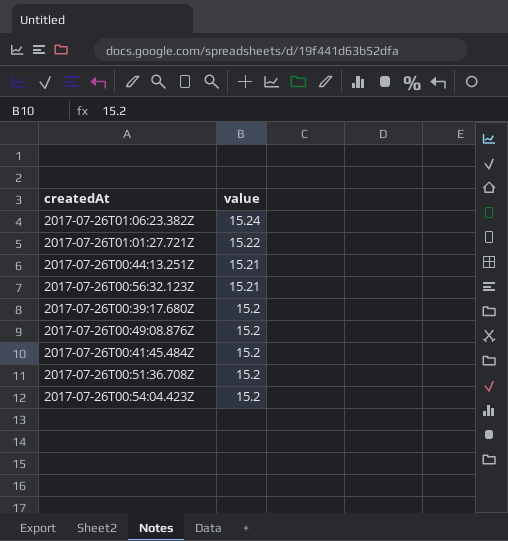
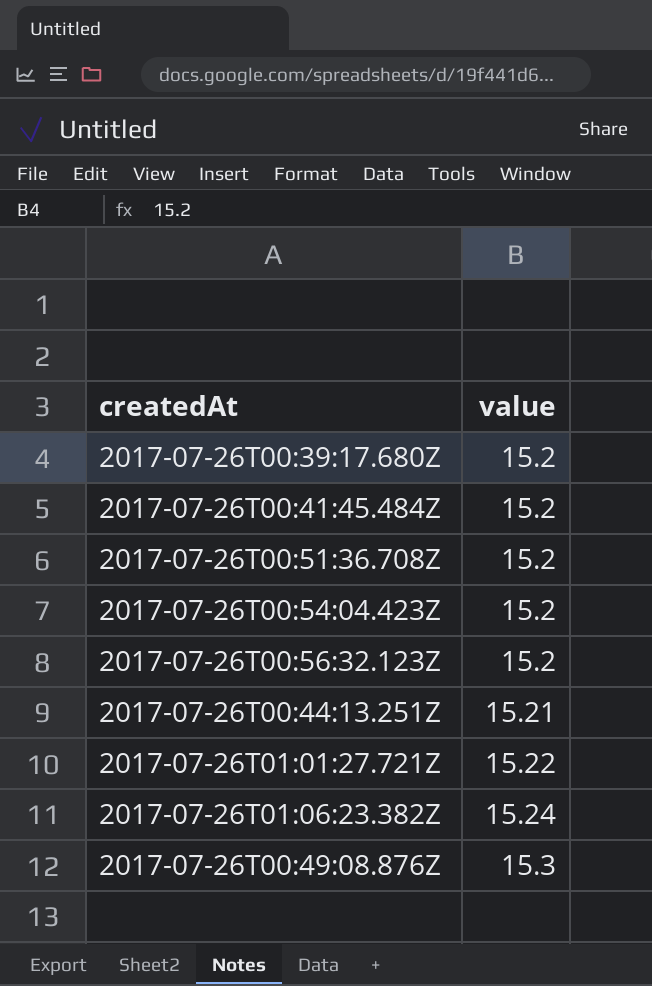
row order: value descending -> value ascending
2017-07-26T00:56:32.123Z | value: 15.21 -> 15.2
2017-07-26T00:49:08.876Z | value: 15.2 -> 15.3

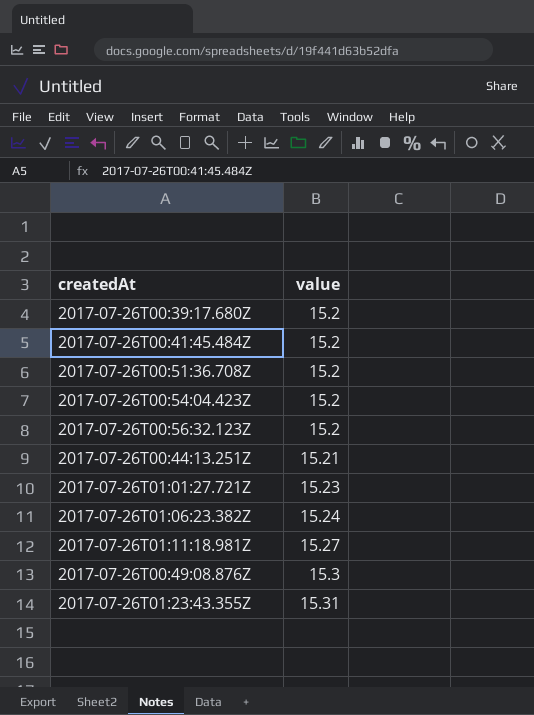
2017-07-26T01:01:27.721Z | value: 15.22 -> 15.23
row 2017-07-26T01:11:18.981Z: none -> 15.27
row 2017-07-26T01:23:43.355Z: none -> 15.31

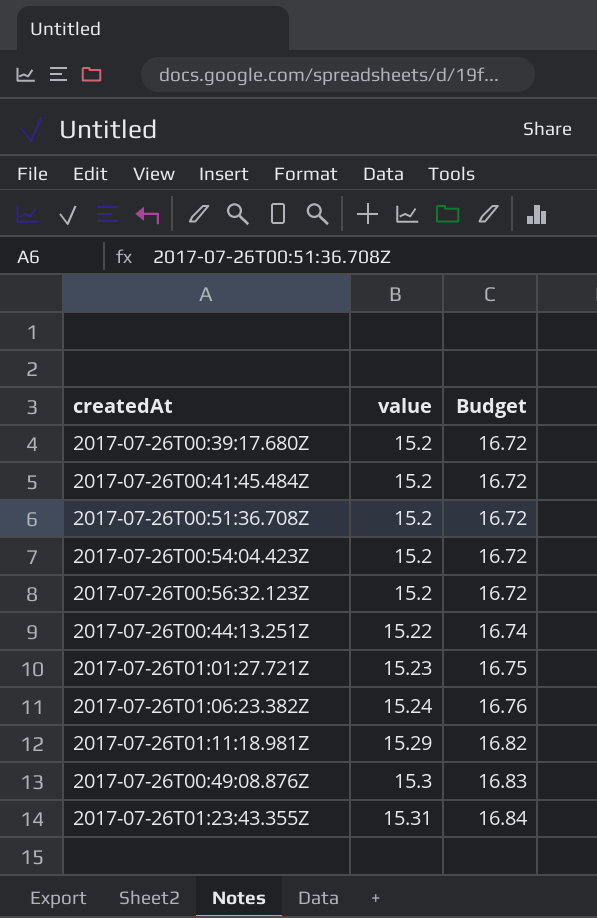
column Budget | formula: none -> [value] * 1.1
2017-07-26T00:44:13.251Z | value: 15.21 -> 15.22
2017-07-26T01:11:18.981Z | value: 15.27 -> 15.29

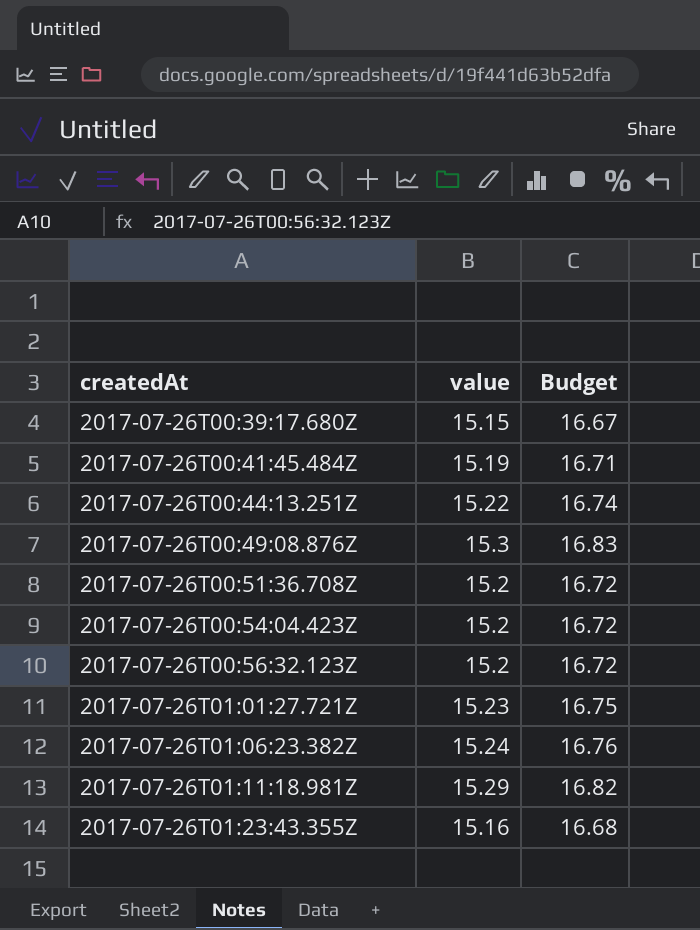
row order: value ascending -> createdAt ascending
2017-07-26T00:39:17.680Z | value: 15.2 -> 15.15
2017-07-26T00:39:17.680Z | Budget: 16.72 -> 16.67
2017-07-26T00:41:45.484Z | value: 15.2 -> 15.19
2017-07-26T00:41:45.484Z | Budget: 16.72 -> 16.71
2017-07-26T01:23:43.355Z | value: 15.31 -> 15.16
2017-07-26T01:23:43.355Z | Budget: 16.84 -> 16.68

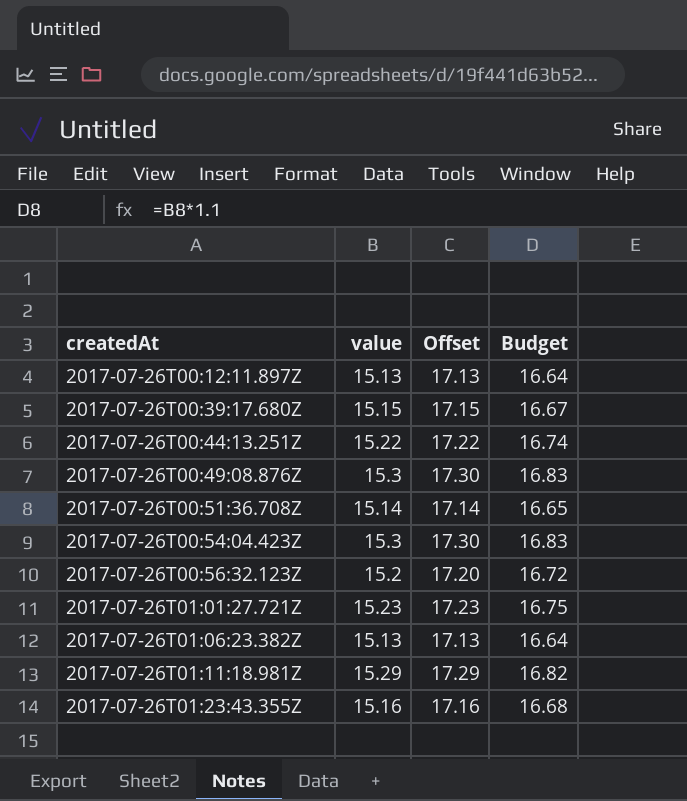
column Offset | formula: none -> [value] + 2
row 2017-07-26T00:41:45.484Z: 15.19 | 16.71 -> none
row 2017-07-26T00:12:11.897Z: none -> 15.13 | 17.13 | 16.64
2017-07-26T00:51:36.708Z | value: 15.2 -> 15.14
2017-07-26T00:51:36.708Z | Budget: 16.72 -> 16.65
2017-07-26T00:54:04.423Z | value: 15.2 -> 15.3
2017-07-26T00:54:04.423Z | Budget: 16.72 -> 16.83
2017-07-26T01:06:23.382Z | value: 15.24 -> 15.13
2017-07-26T01:06:23.382Z | Budget: 16.76 -> 16.64

